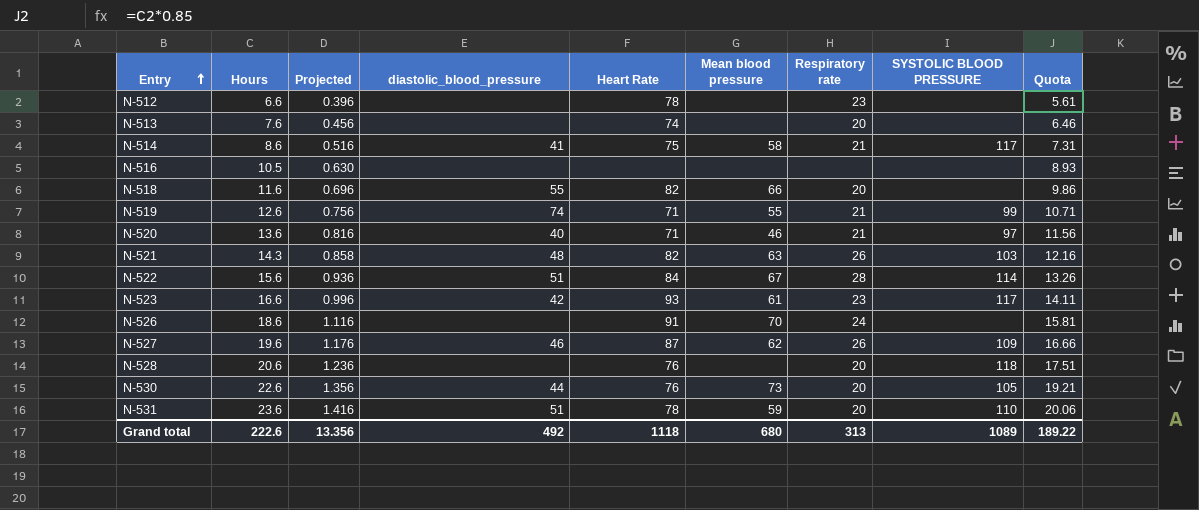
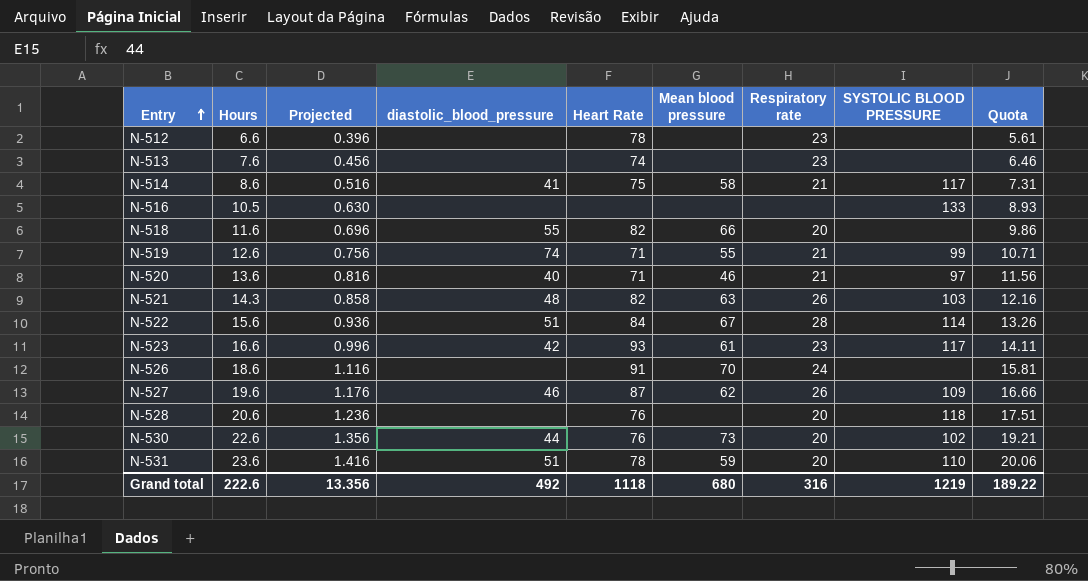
N-513 | Respiratory rate: 20 -> 23
N-516 | SYSTOLIC BLOOD PRESSURE: none -> 133
N-530 | SYSTOLIC BLOOD PRESSURE: 105 -> 102
Grand total | Respiratory rate: 313 -> 316
Grand total | SYSTOLIC BLOOD PRESSURE: 1089 -> 1219

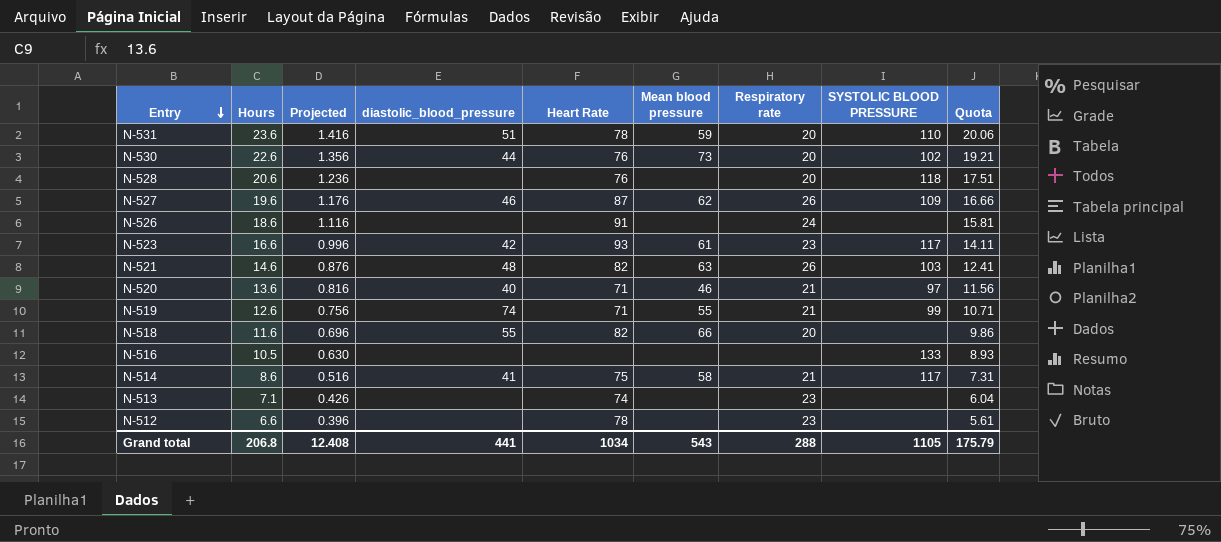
row order: Entry ascending -> Entry descending
row N-522: 15.6 | 0.936 | 51 | 84 | 67 | 28 | 114 | 13.26 -> none
N-526 | Mean blood pressure: 70 -> none
N-521 | Hours: 14.3 -> 14.6
N-521 | Projected: 0.858 -> 0.876
N-521 | Quota: 12.16 -> 12.41
N-513 | Hours: 7.6 -> 7.1
N-513 | Projected: 0.456 -> 0.426
N-513 | Quota: 6.46 -> 6.04
Grand total | Hours: 222.6 -> 206.8
Grand total | Projected: 13.356 -> 12.408
Grand total | diastolic_blood_pressure: 492 -> 441
Grand total | Heart Rate: 1118 -> 1034
Grand total | Mean blood pressure: 680 -> 543
Grand total | Respiratory rate: 316 -> 288
Grand total | SYSTOLIC BLOOD PRESSURE: 1219 -> 1105
Grand total | Quota: 189.22 -> 175.79

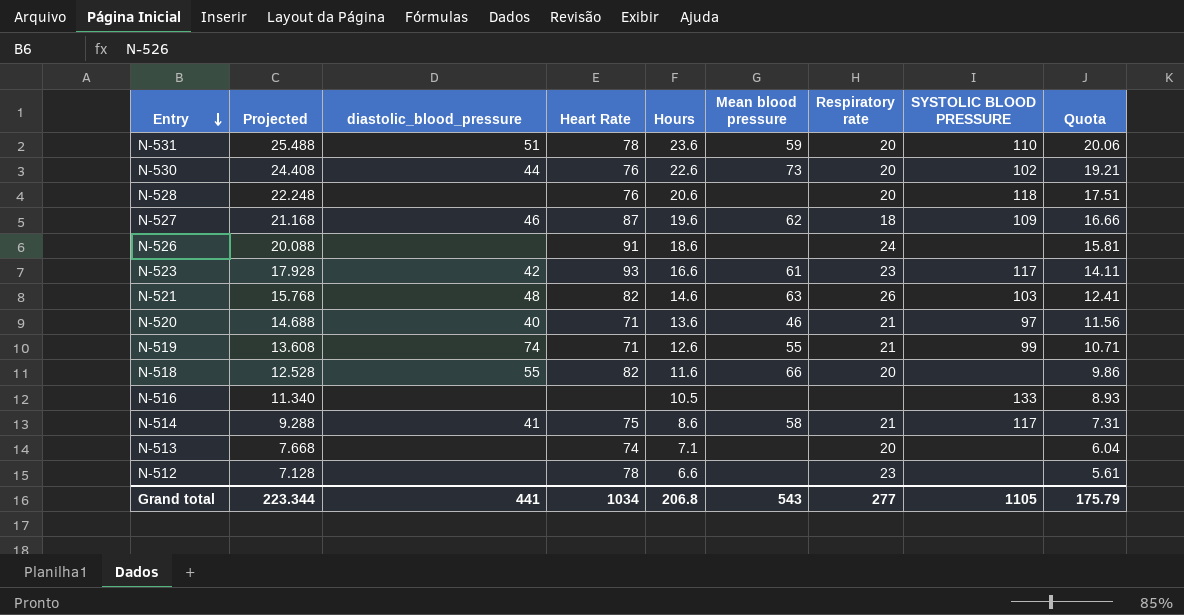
column Projected | formula: [Hours] * 0.06 -> [Hours] * 1.08
column Hours | position: 2 -> 5
N-527 | Respiratory rate: 26 -> 18
N-513 | Respiratory rate: 23 -> 20
Grand total | Projected: 12.408 -> 223.344
Grand total | Respiratory rate: 288 -> 277

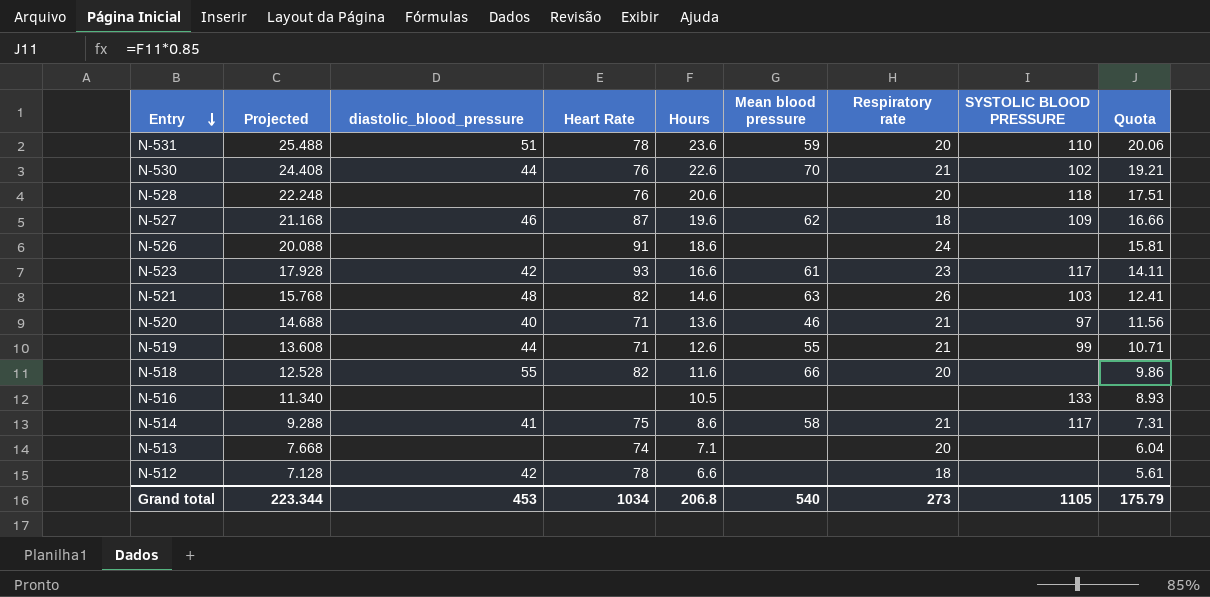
N-530 | Mean blood pressure: 73 -> 70
N-530 | Respiratory rate: 20 -> 21
N-519 | diastolic_blood_pressure: 74 -> 44
N-512 | diastolic_blood_pressure: none -> 42
N-512 | Respiratory rate: 23 -> 18
Grand total | diastolic_blood_pressure: 441 -> 453
Grand total | Mean blood pressure: 543 -> 540
Grand total | Respiratory rate: 277 -> 273

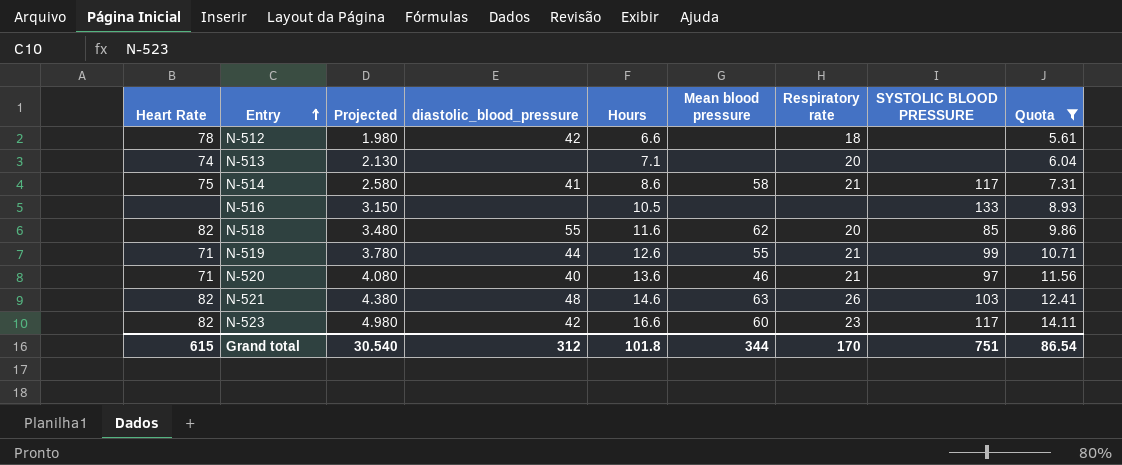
filter: none -> Quota <= 14.11
row order: Entry descending -> Entry ascending
column Heart Rate | position: 4 -> 1
column Projected | formula: [Hours] * 1.08 -> [Hours] * 0.3
N-518 | Mean blood pressure: 66 -> 62
N-518 | SYSTOLIC BLOOD PRESSURE: none -> 85
N-523 | Heart Rate: 93 -> 82
N-523 | Mean blood pressure: 61 -> 60
Grand total | Heart Rate: 1034 -> 615
Grand total | Projected: 223.344 -> 30.540
Grand total | diastolic_blood_pressure: 453 -> 312
Grand total | Hours: 206.8 -> 101.8
Grand total | Mean blood pressure: 540 -> 344
Grand total | Respiratory rate: 273 -> 170
Grand total | SYSTOLIC BLOOD PRESSURE: 1105 -> 751
Grand total | Quota: 175.79 -> 86.54

